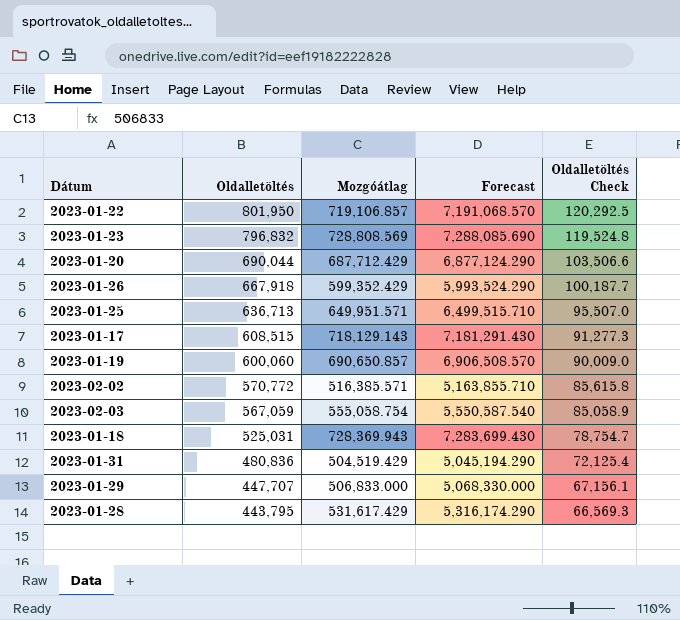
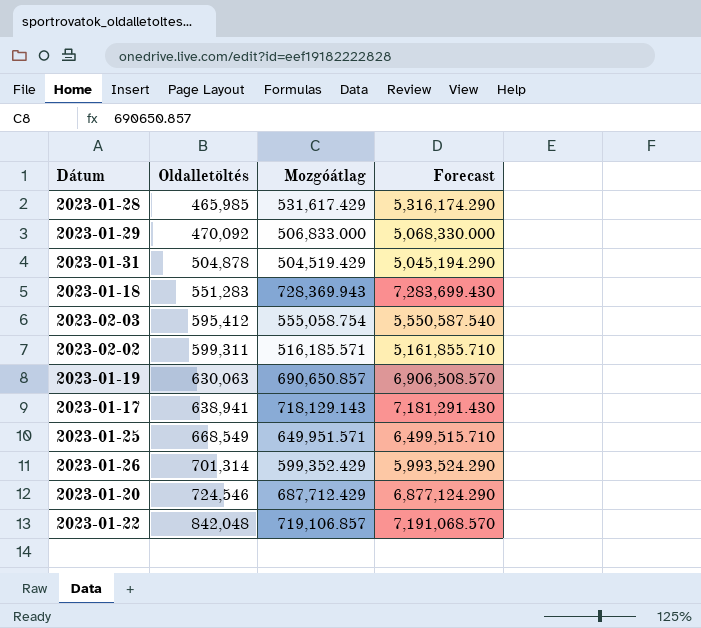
row order: Oldalletöltés descending -> Oldalletöltés ascending
column Oldalletöltés Check | formula: [Oldalletöltés] * 0.15 -> none
row 2023-01-23: 796,832 | 728,808.569 | 7,288,085.690 | 119,524.8 -> none
2023-01-28 | Oldalletöltés: 443,795 -> 465,985
2023-01-29 | Oldalletöltés: 447,707 -> 470,092
2023-01-31 | Oldalletöltés: 480,836 -> 504,878
2023-01-18 | Oldalletöltés: 525,031 -> 551,283
2023-02-03 | Oldalletöltés: 567,059 -> 595,412
2023-02-02 | Oldalletöltés: 570,772 -> 599,311
2023-02-02 | Mozgóátlag: 516,385.571 -> 516,185.571
2023-02-02 | Forecast: 5,163,855.710 -> 5,161,855.710
2023-01-19 | Oldalletöltés: 600,060 -> 630,063
2023-01-17 | Oldalletöltés: 608,515 -> 638,941
2023-01-25 | Oldalletöltés: 636,713 -> 668,549
2023-01-26 | Oldalletöltés: 667,918 -> 701,314
2023-01-20 | Oldalletöltés: 690,044 -> 724,546
2023-01-22 | Oldalletöltés: 801,950 -> 842,048

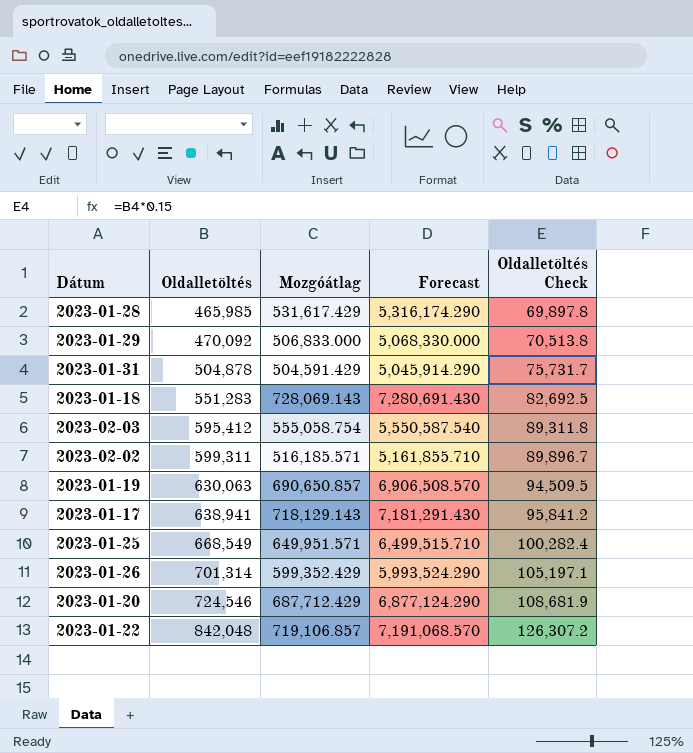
column Oldalletöltés Check | formula: none -> [Oldalletöltés] * 0.15
2023-01-31 | Mozgóátlag: 504,519.429 -> 504,591.429
2023-01-31 | Forecast: 5,045,194.290 -> 5,045,914.290
2023-01-18 | Mozgóátlag: 728,369.943 -> 728,069.143
2023-01-18 | Forecast: 7,283,699.430 -> 7,280,691.430

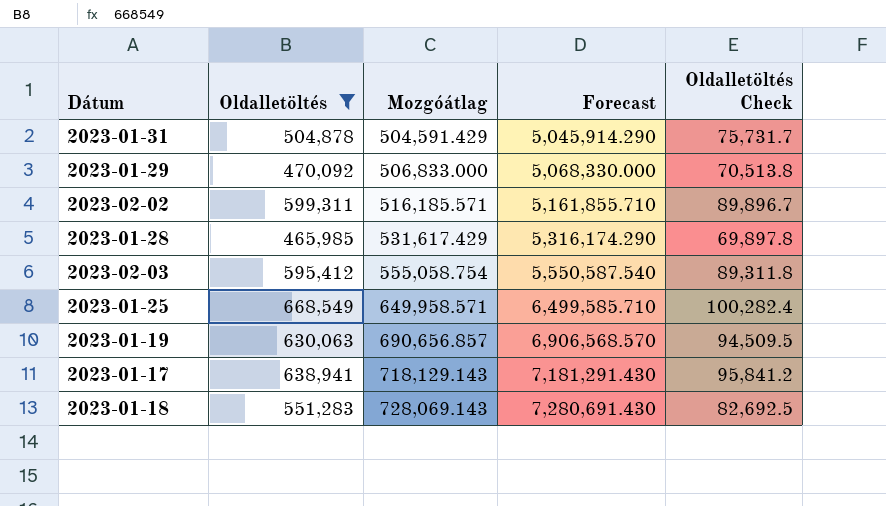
filter: none -> Oldalletöltés <= 668,549
row order: Oldalletöltés ascending -> Mozgóátlag ascending
2023-01-25 | Mozgóátlag: 649,951.571 -> 649,958.571
2023-01-25 | Forecast: 6,499,515.710 -> 6,499,585.710
2023-01-19 | Mozgóátlag: 690,650.857 -> 690,656.857
2023-01-19 | Forecast: 6,906,508.570 -> 6,906,568.570

